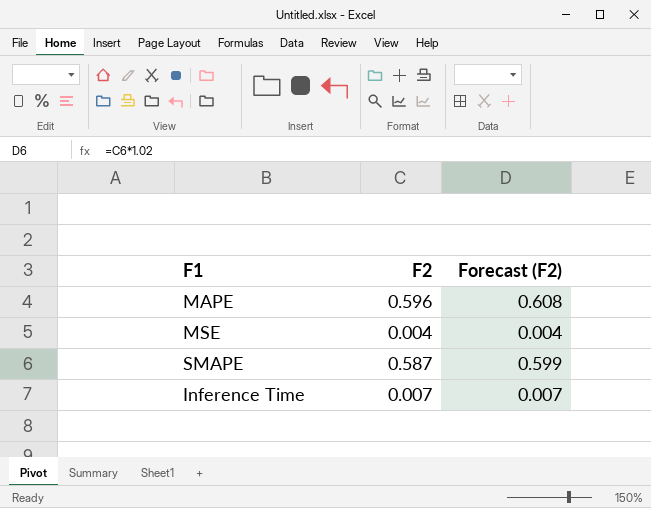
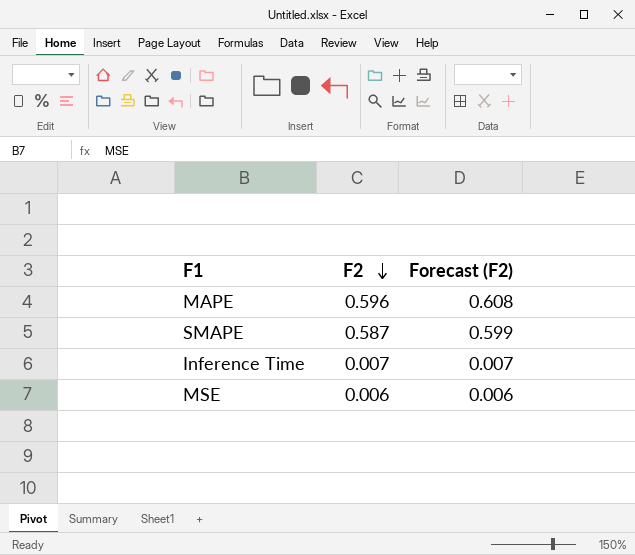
row order: none -> F2 descending
MSE | F2: 0.004 -> 0.006
MSE | Forecast (F2): 0.004 -> 0.006

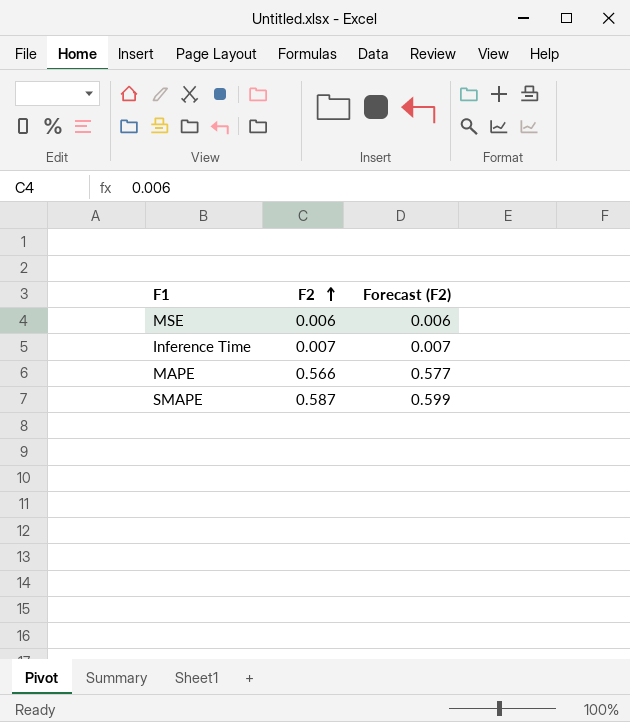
row order: F2 descending -> F2 ascending
MAPE | F2: 0.596 -> 0.566
MAPE | Forecast (F2): 0.608 -> 0.577

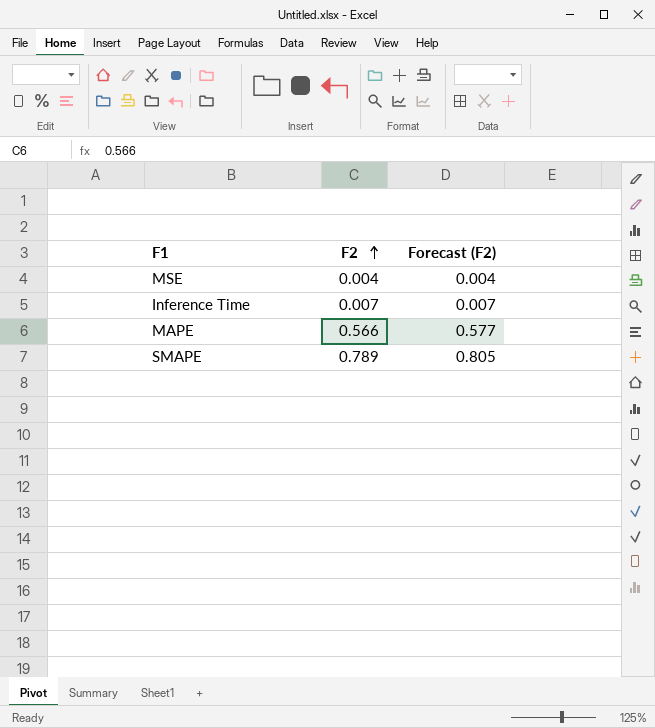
MSE | F2: 0.006 -> 0.004
MSE | Forecast (F2): 0.006 -> 0.004
SMAPE | F2: 0.587 -> 0.789
SMAPE | Forecast (F2): 0.599 -> 0.805

